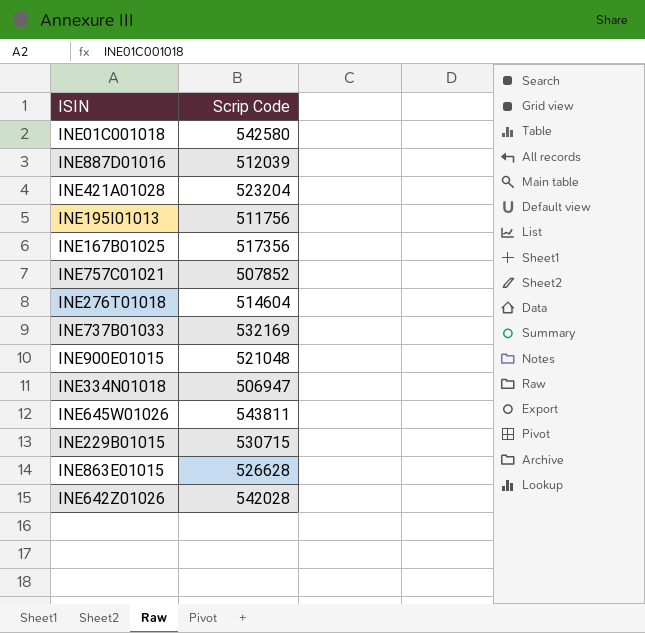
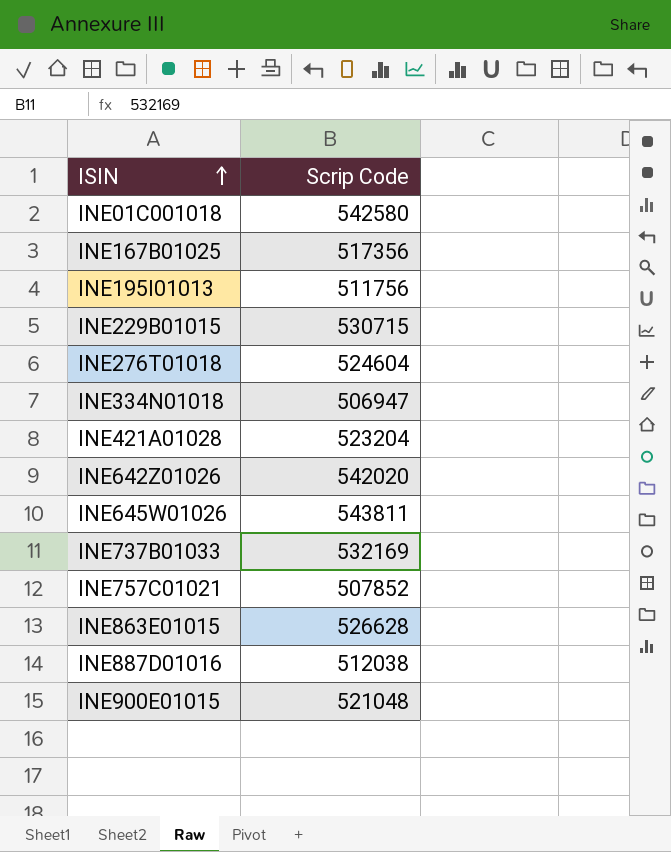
row order: none -> ISIN ascending
INE276T01018 | Scrip Code: 514604 -> 524604
INE642Z01026 | Scrip Code: 542028 -> 542020
INE887D01016 | Scrip Code: 512039 -> 512038

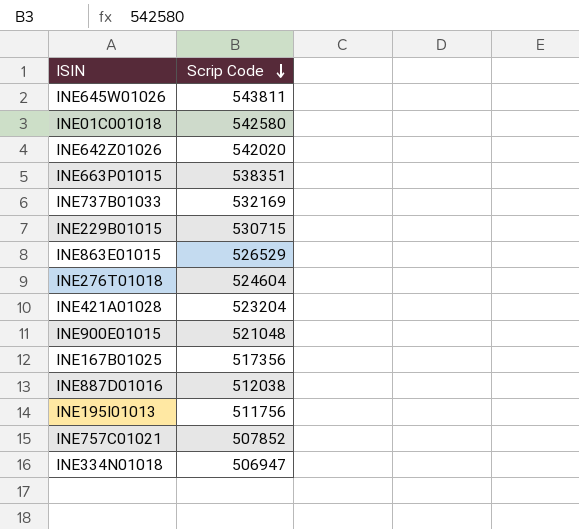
row order: ISIN ascending -> Scrip Code descending
row INE663P01015: none -> 538351
INE863E01015 | Scrip Code: 526628 -> 526529

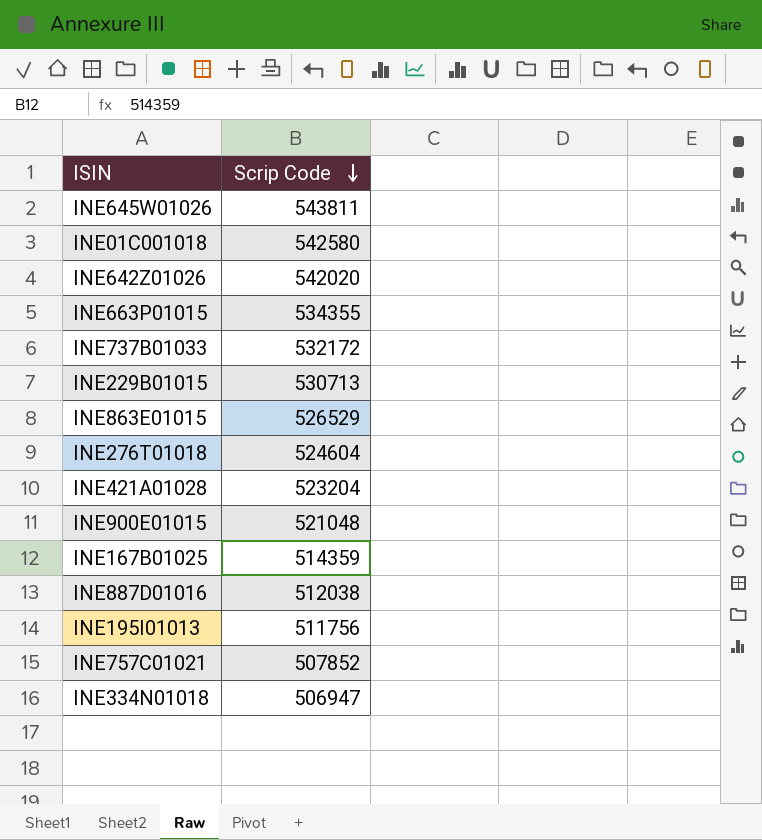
INE663P01015 | Scrip Code: 538351 -> 534355
INE737B01033 | Scrip Code: 532169 -> 532172
INE229B01015 | Scrip Code: 530715 -> 530713
INE167B01025 | Scrip Code: 517356 -> 514359

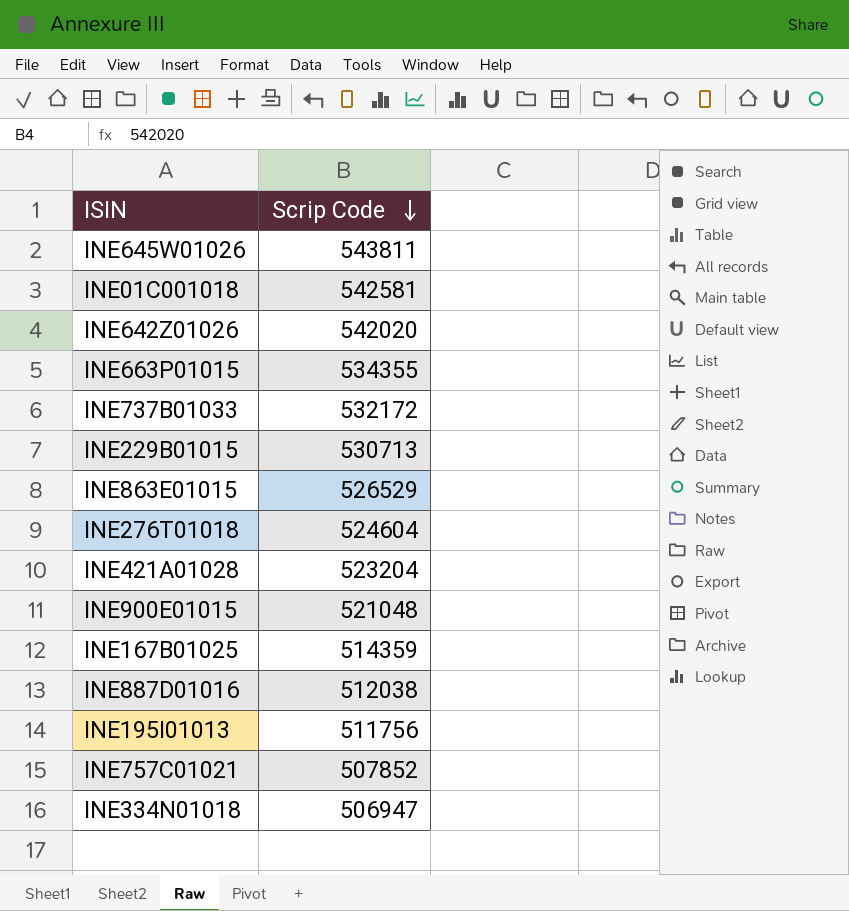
INE01C001018 | Scrip Code: 542580 -> 542581

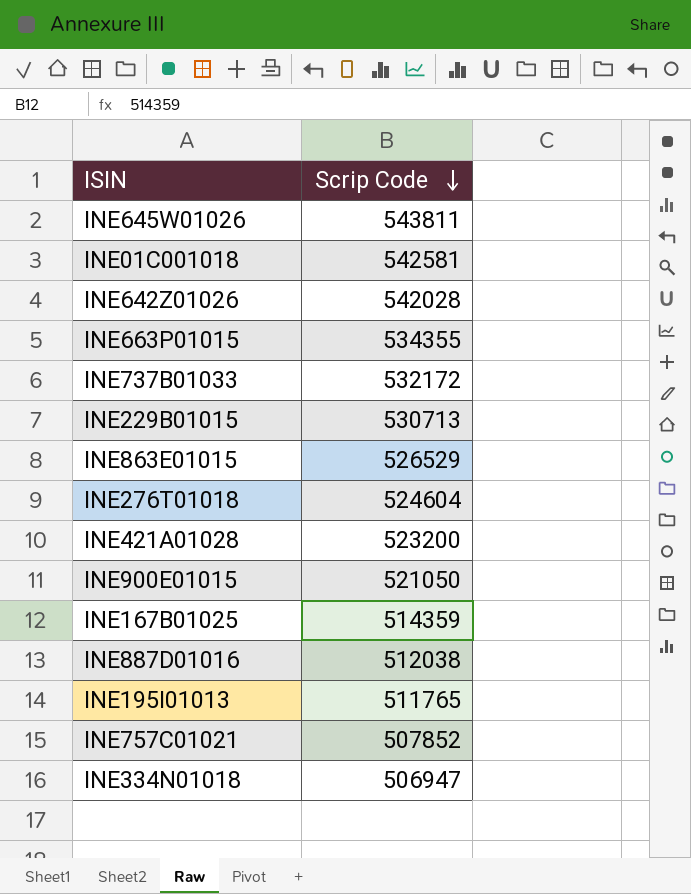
INE642Z01026 | Scrip Code: 542020 -> 542028
INE421A01028 | Scrip Code: 523204 -> 523200
INE900E01015 | Scrip Code: 521048 -> 521050
INE195I01013 | Scrip Code: 511756 -> 511765

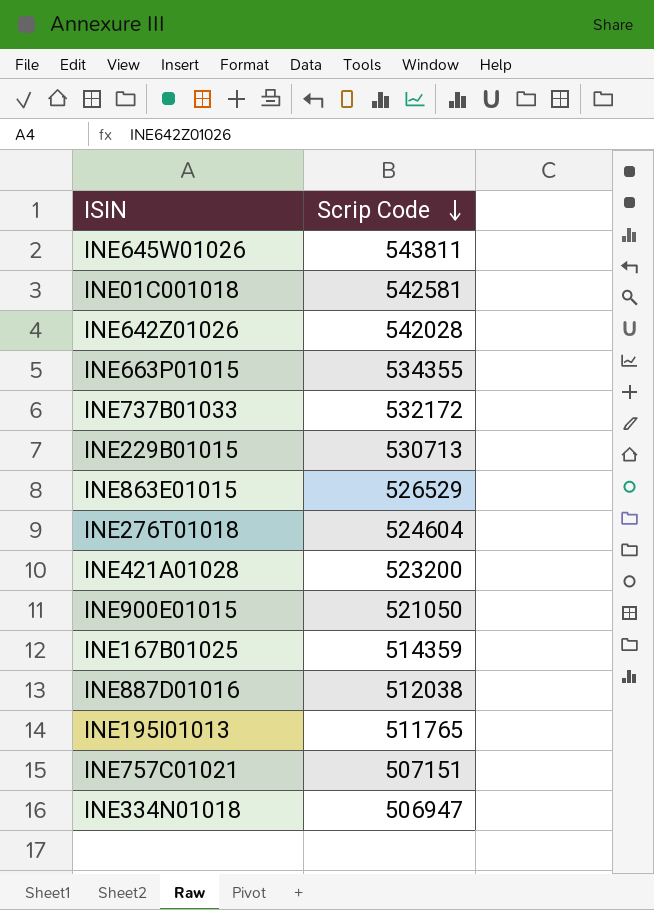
INE757C01021 | Scrip Code: 507852 -> 507151

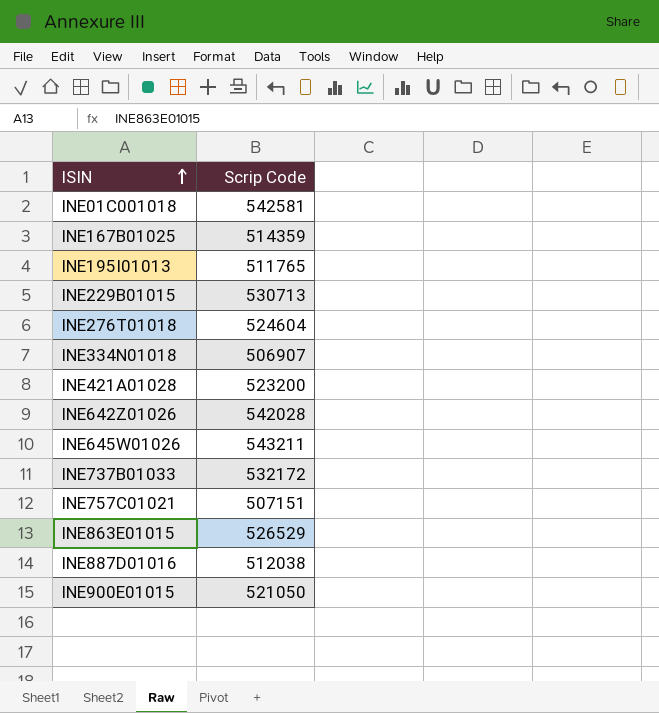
row order: Scrip Code descending -> ISIN ascending
row INE663P01015: 534355 -> none
INE334N01018 | Scrip Code: 506947 -> 506907
INE645W01026 | Scrip Code: 543811 -> 543211

